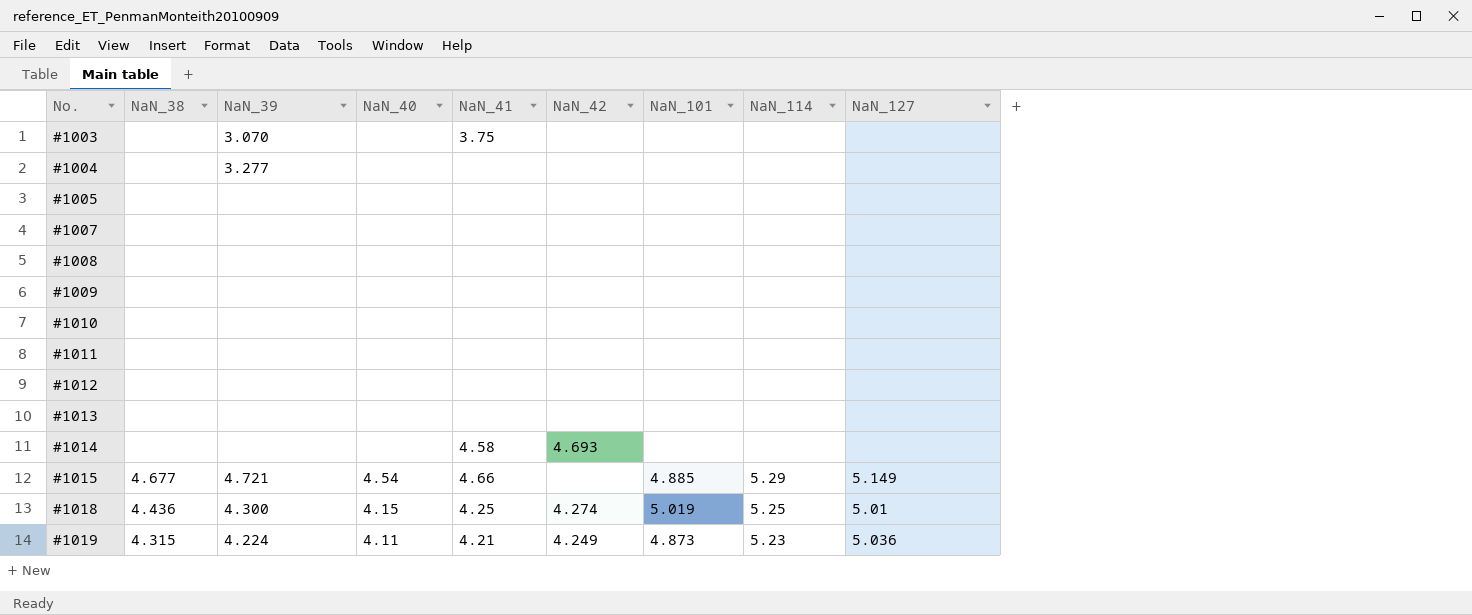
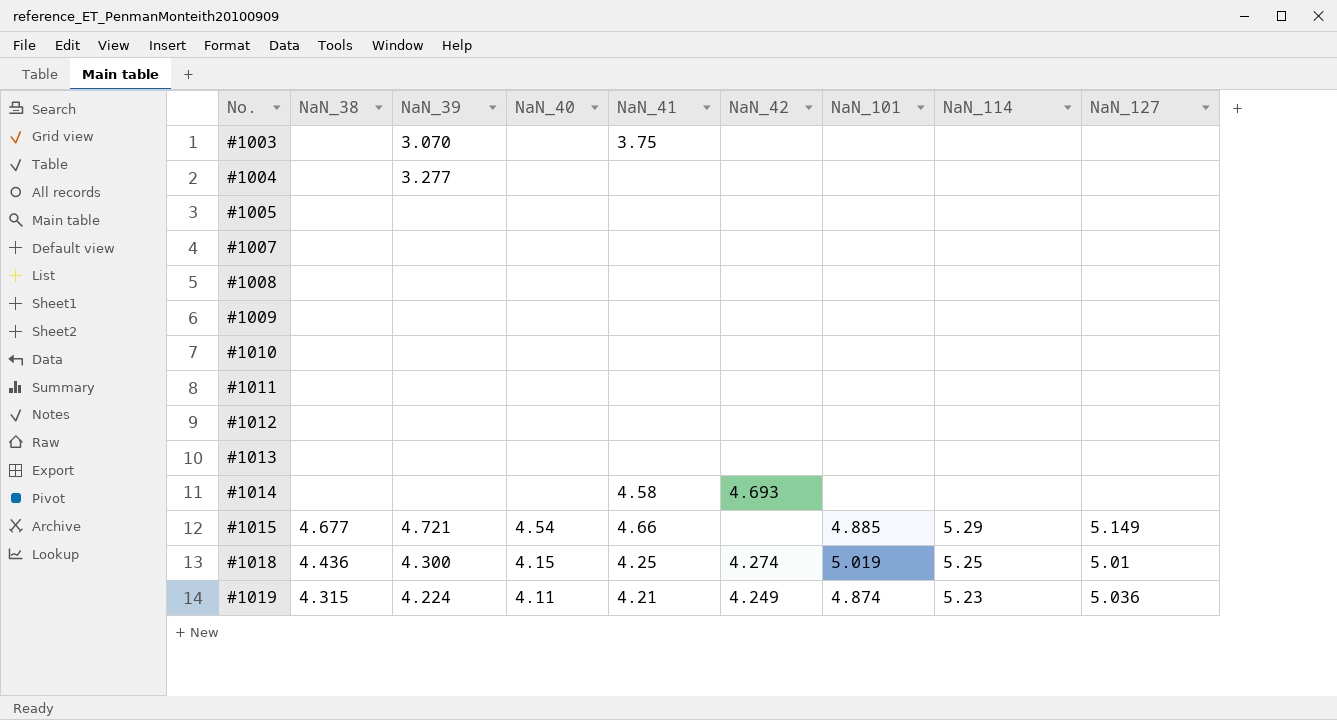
#1019 | NaN_101: 4.873 -> 4.874

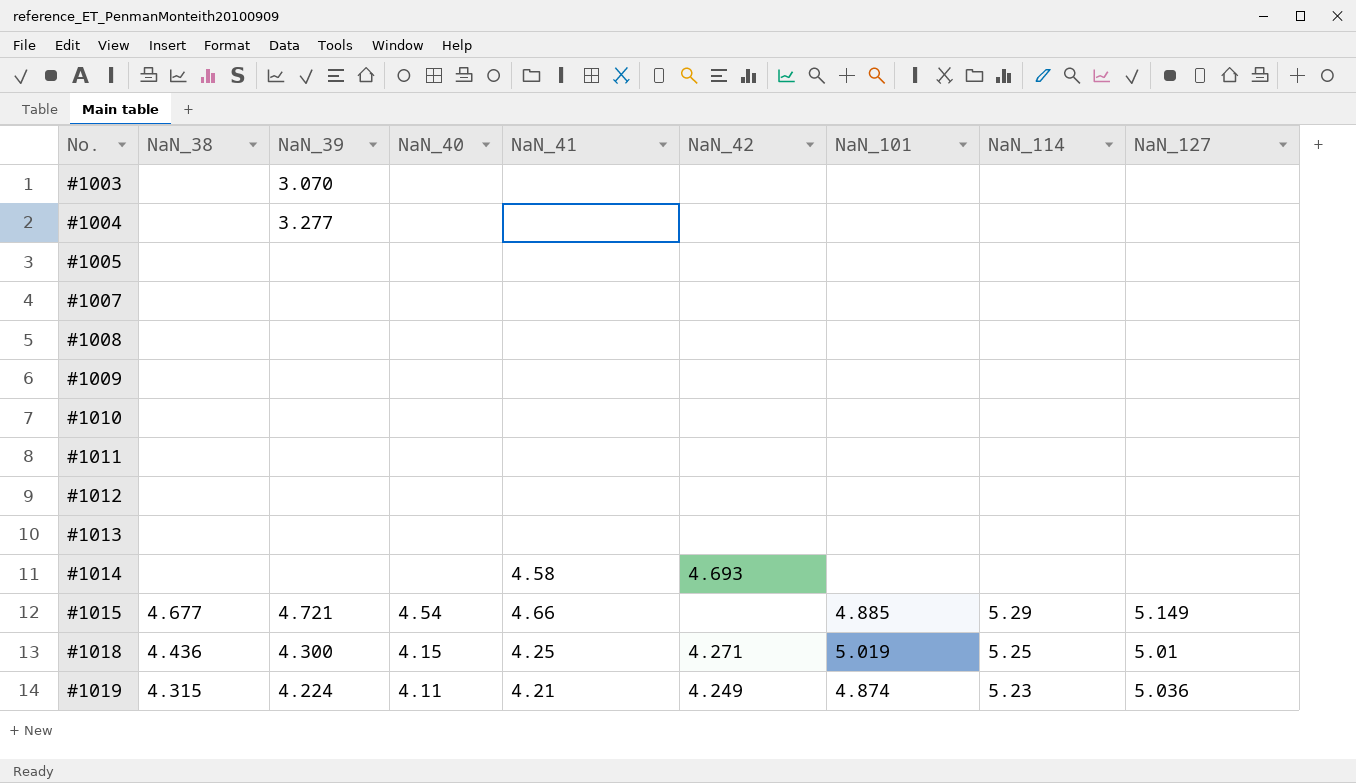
#1003 | NaN_41: 3.75 -> none
#1018 | NaN_42: 4.274 -> 4.271

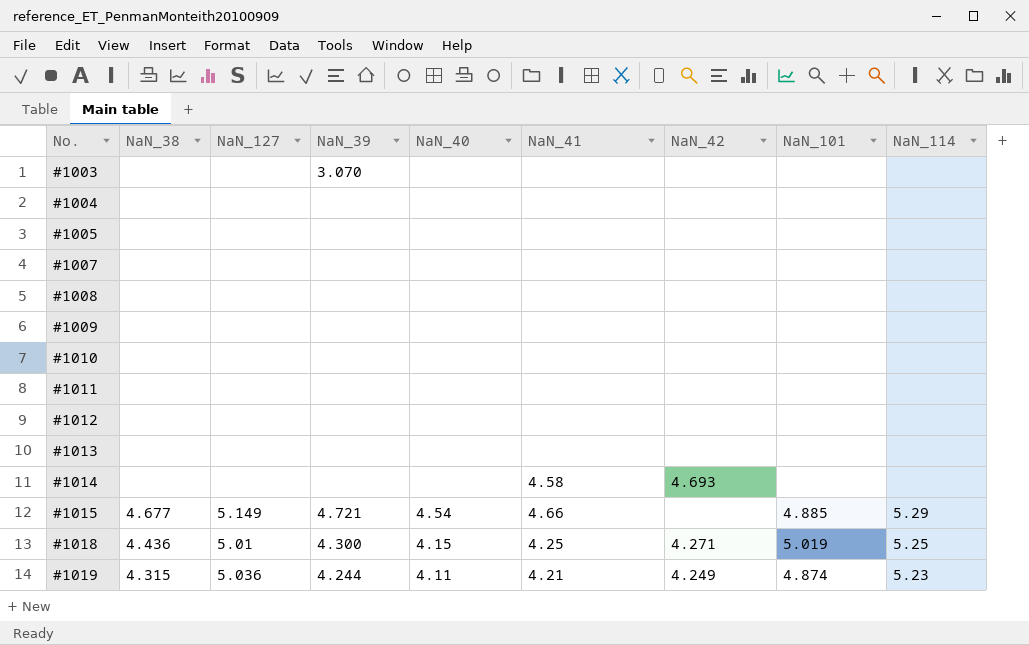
column NaN_127 | position: 9 -> 3
#1004 | NaN_39: 3.277 -> none
#1019 | NaN_39: 4.224 -> 4.244

